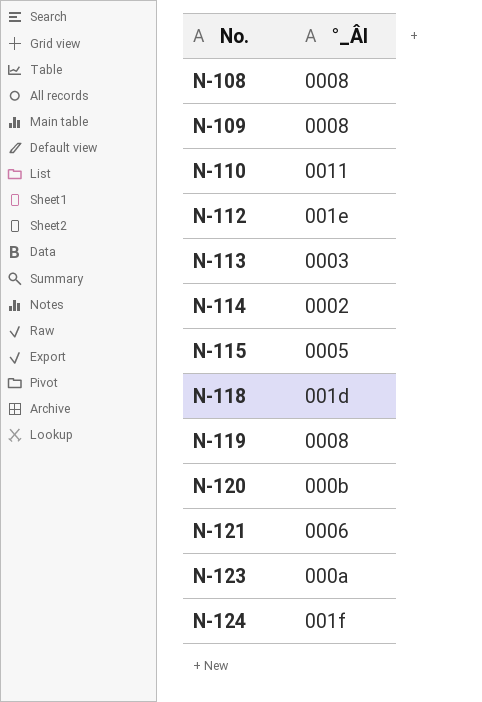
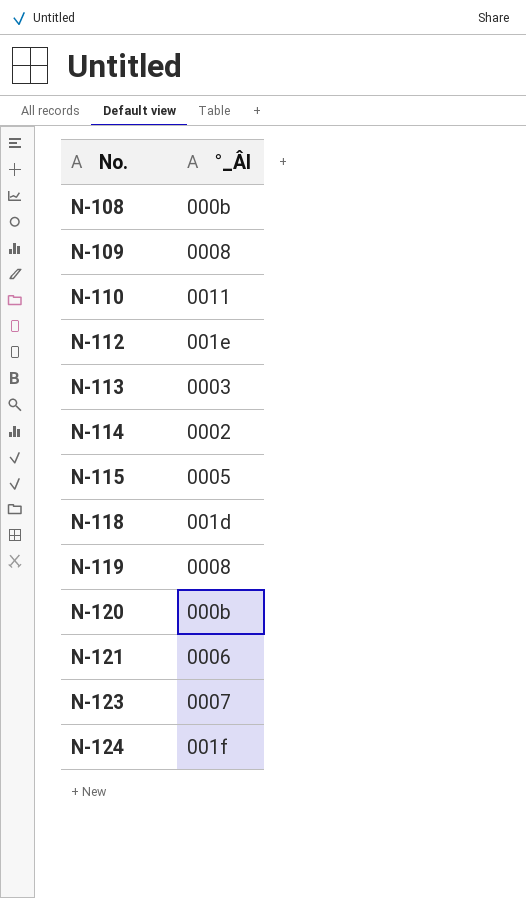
N-108 | °_ÂI: 0008 -> 000b
N-123 | °_ÂI: 000a -> 0007

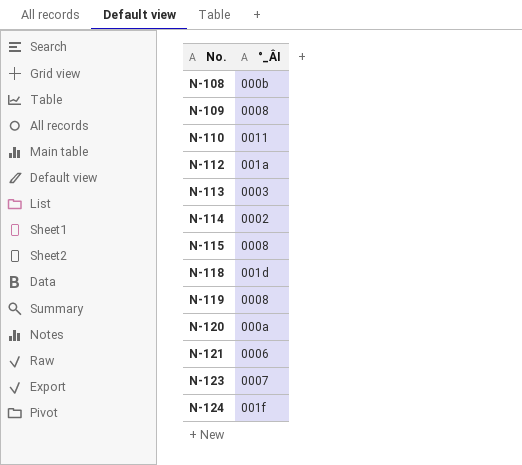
N-112 | °_ÂI: 001e -> 001a
N-115 | °_ÂI: 0005 -> 0008
N-120 | °_ÂI: 000b -> 000a

